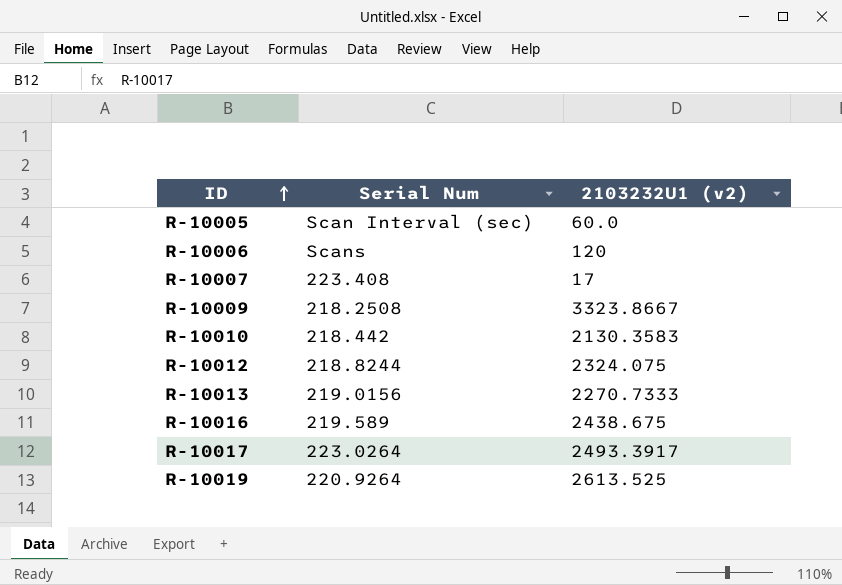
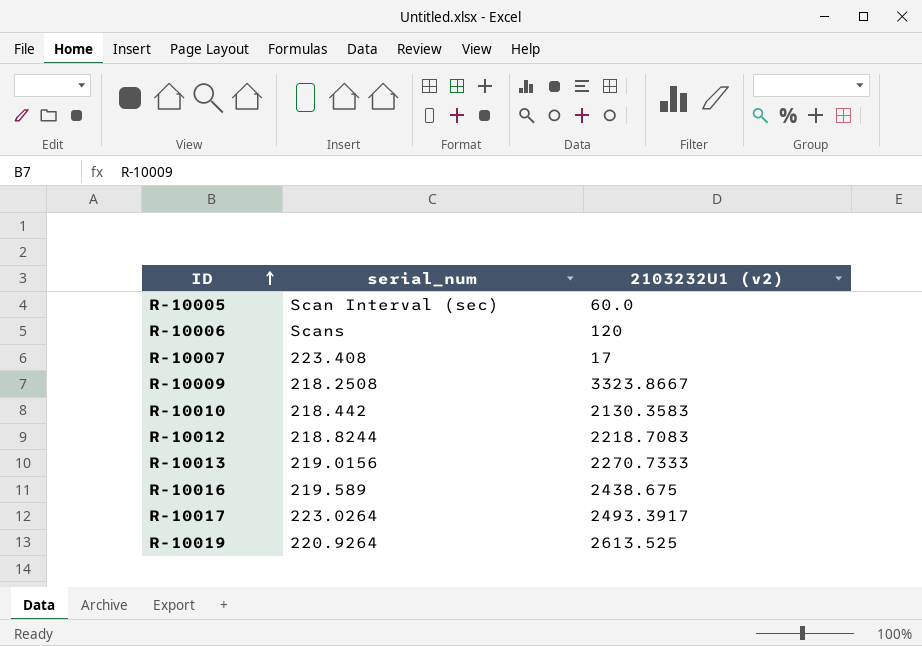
column name: Serial Num -> serial_num
R-10012 | 2103232U1 (v2): 2324.075 -> 2218.7083

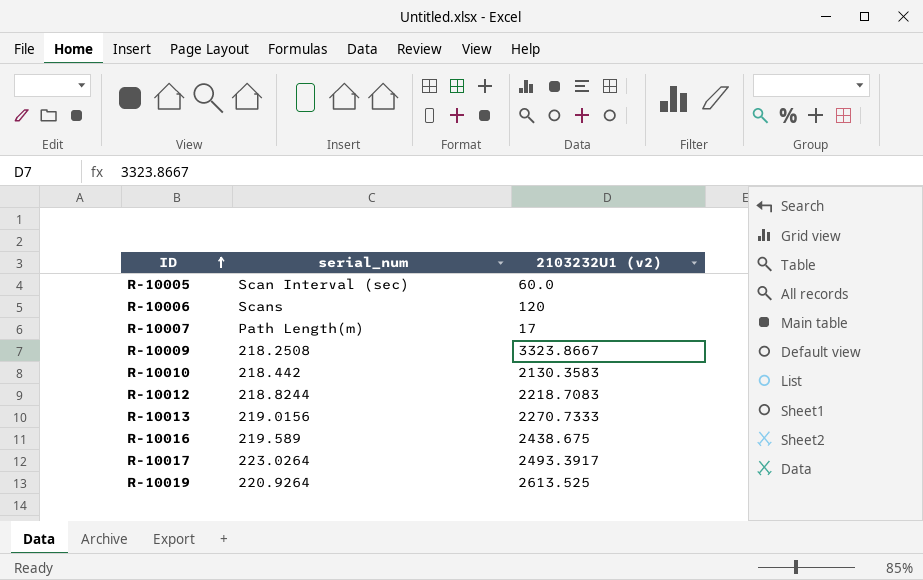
R-10007 | serial_num: 223.408 -> Path Length(m)

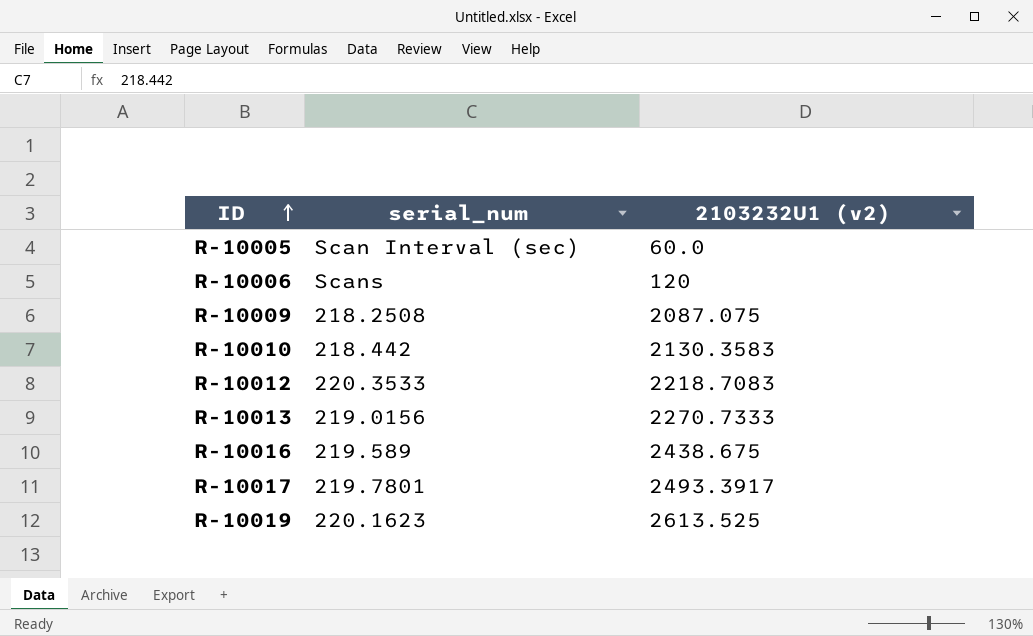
row R-10007: Path Length(m) | 17 -> none
R-10009 | 2103232U1 (v2): 3323.8667 -> 2087.075
R-10012 | serial_num: 218.8244 -> 220.3533
R-10017 | serial_num: 223.0264 -> 219.7801
R-10019 | serial_num: 220.9264 -> 220.1623

